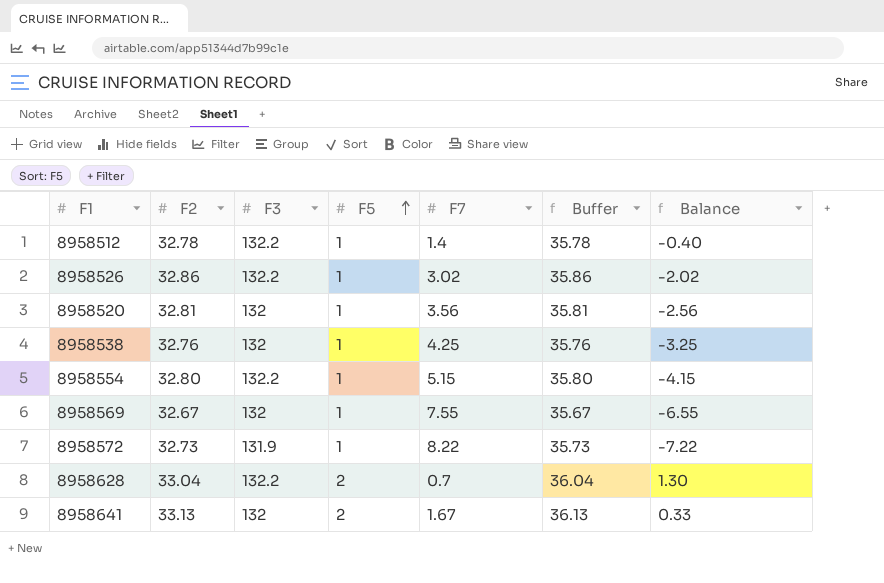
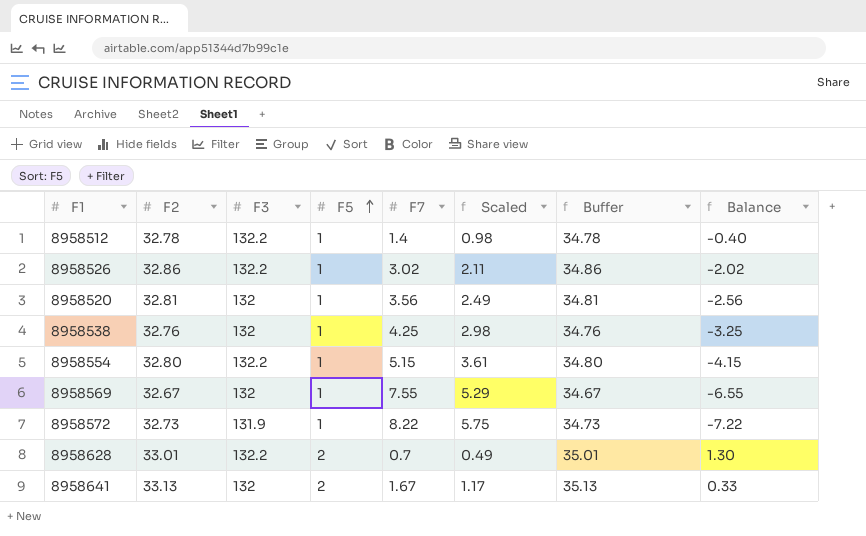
column Scaled | formula: none -> [F7] * 0.7
column Buffer | formula: [F2] + 3 -> [F2] + 2
8958628 | F2: 33.04 -> 33.01

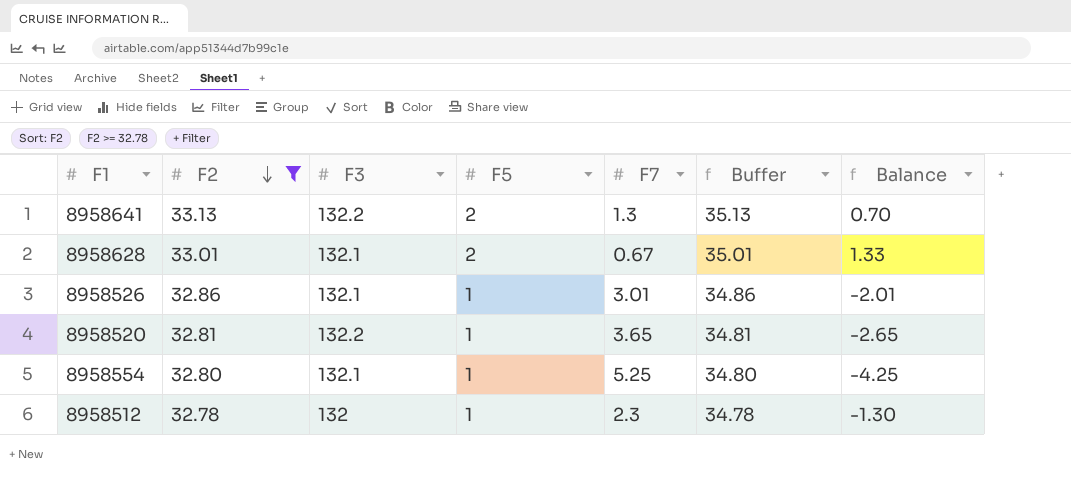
filter: none -> F2 >= 32.78
row order: F5 ascending -> F2 descending
column Scaled | formula: [F7] * 0.7 -> none
8958641 | F3: 132 -> 132.2
8958641 | F7: 1.67 -> 1.3
8958641 | Balance: 0.33 -> 0.70
8958628 | F3: 132.2 -> 132.1
8958628 | F7: 0.7 -> 0.67
8958628 | Balance: 1.30 -> 1.33
8958526 | F3: 132.2 -> 132.1
8958526 | F7: 3.02 -> 3.01
8958526 | Balance: -2.02 -> -2.01
8958520 | F3: 132 -> 132.2
8958520 | F7: 3.56 -> 3.65
8958520 | Balance: -2.56 -> -2.65
8958554 | F3: 132.2 -> 132.1
8958554 | F7: 5.15 -> 5.25
8958554 | Balance: -4.15 -> -4.25
8958512 | F3: 132.2 -> 132
8958512 | F7: 1.4 -> 2.3
8958512 | Balance: -0.40 -> -1.30

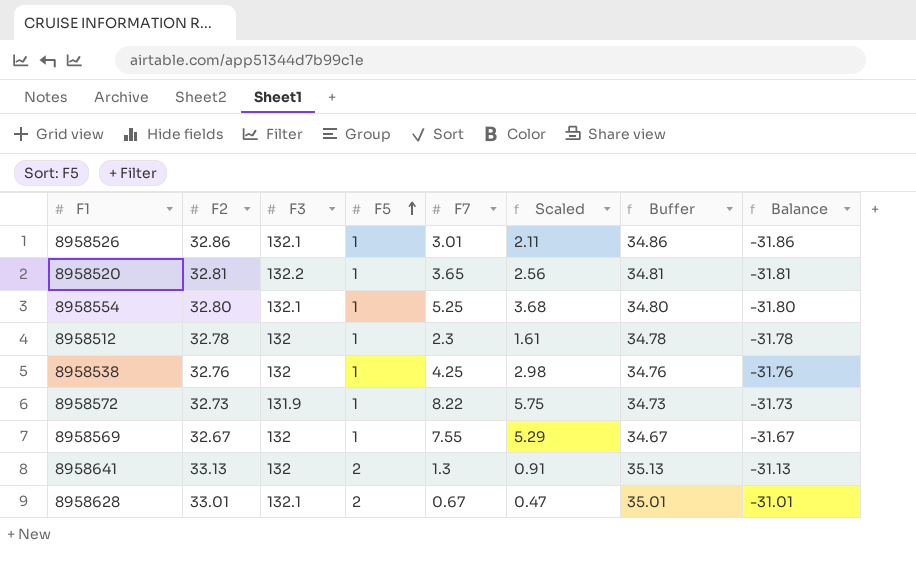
filter: F2 >= 32.78 -> none
row order: F2 descending -> F5 ascending
column Scaled | formula: none -> [F7] * 0.7
column Balance | formula: [F5] - [F7] -> [F5] - [F2]
8958641 | F3: 132.2 -> 132

